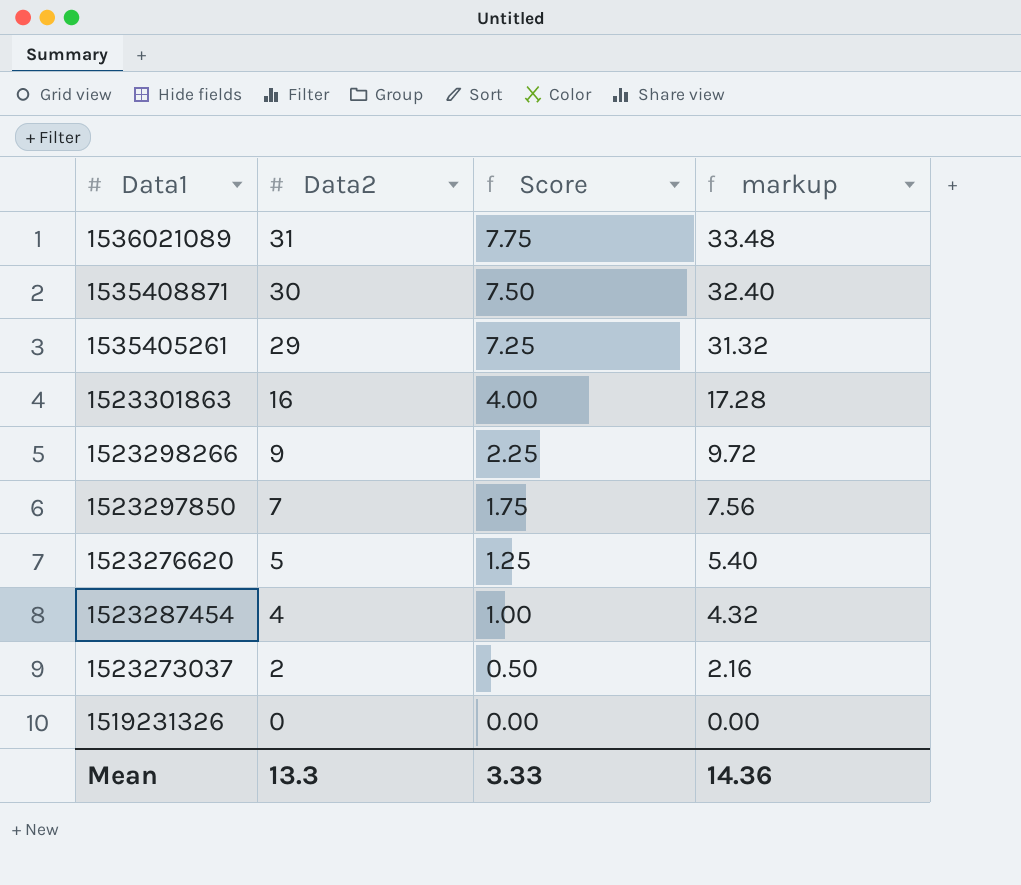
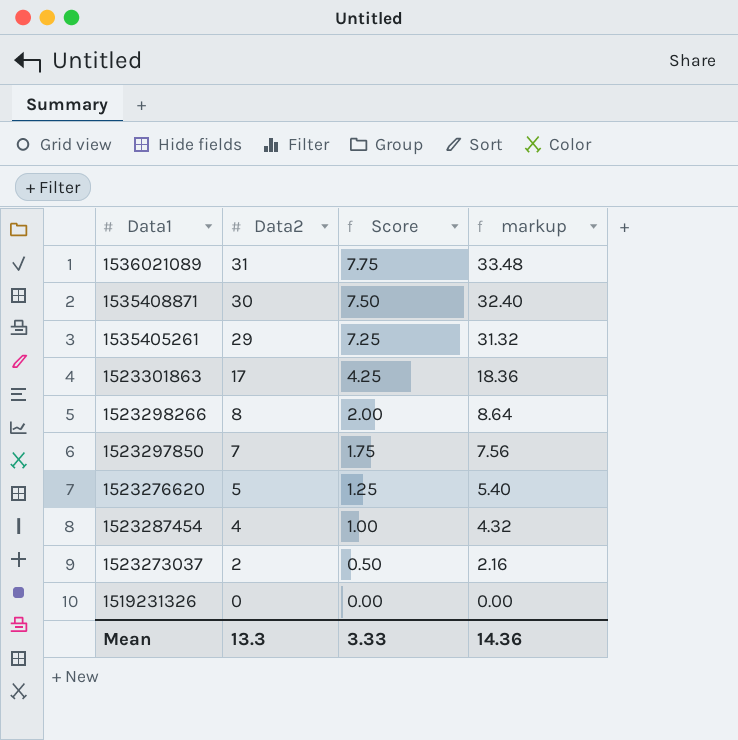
1523301863 | Data2: 16 -> 17
1523301863 | Score: 4.00 -> 4.25
1523301863 | markup: 17.28 -> 18.36
1523298266 | Data2: 9 -> 8
1523298266 | Score: 2.25 -> 2.00
1523298266 | markup: 9.72 -> 8.64

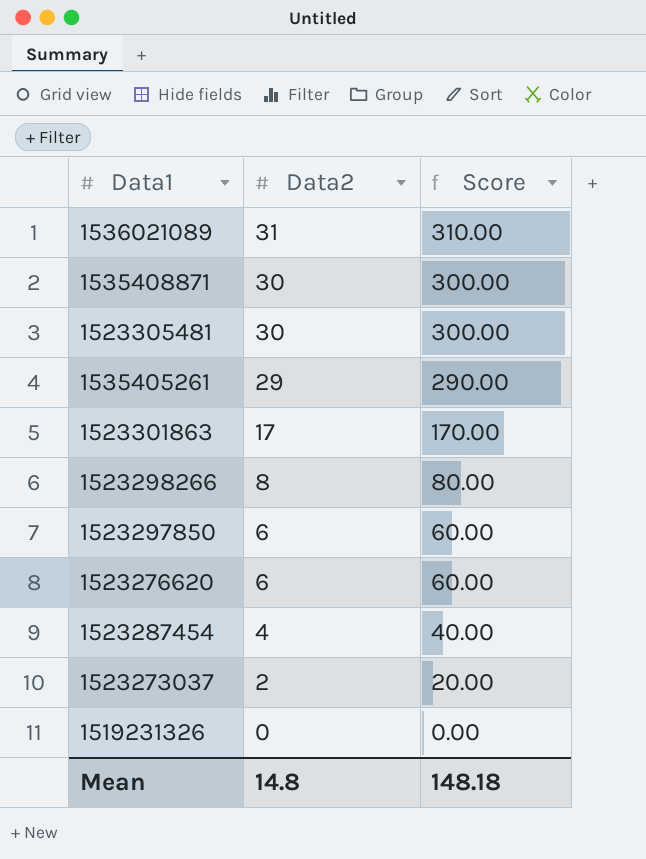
column markup | formula: [Data2] * 1.08 -> none
column Score | formula: [Data2] * 0.25 -> [Data2] * 10
row 1523305481: none -> 30 | 300.00
1523297850 | Data2: 7 -> 6
1523276620 | Data2: 5 -> 6
Mean | Data2: 13.3 -> 14.8
Mean | Score: 3.33 -> 148.18

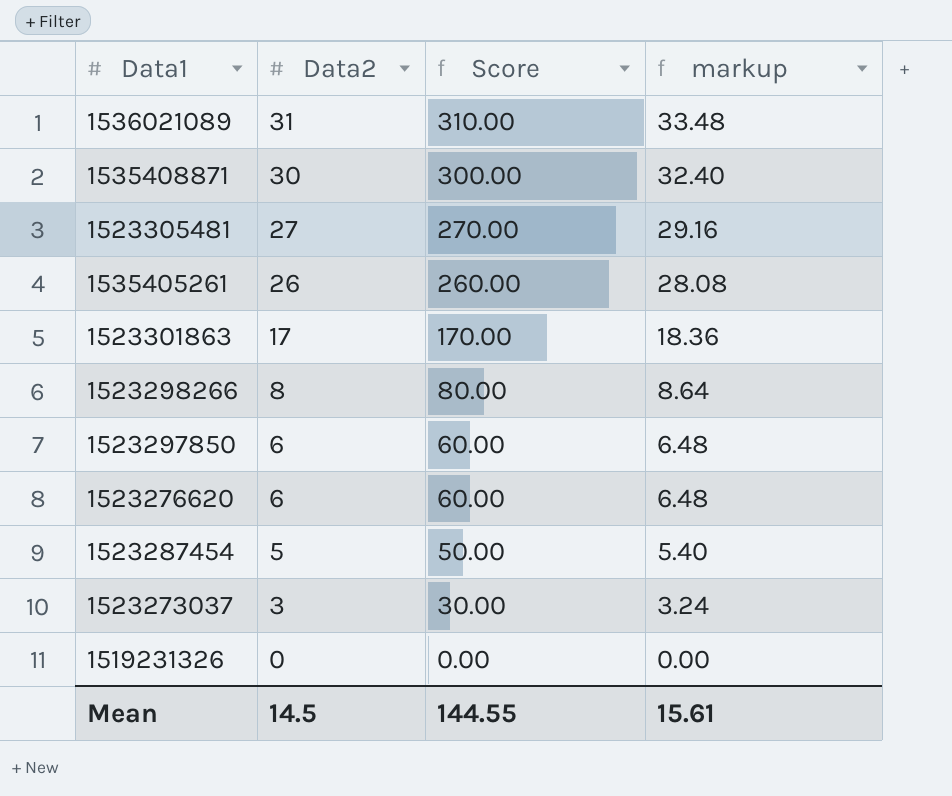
column markup | formula: none -> [Data2] * 1.08
1523305481 | Data2: 30 -> 27
1523305481 | Score: 300.00 -> 270.00
1535405261 | Data2: 29 -> 26
1535405261 | Score: 290.00 -> 260.00
1523287454 | Data2: 4 -> 5
1523287454 | Score: 40.00 -> 50.00
1523273037 | Data2: 2 -> 3
1523273037 | Score: 20.00 -> 30.00
Mean | Data2: 14.8 -> 14.5
Mean | Score: 148.18 -> 144.55

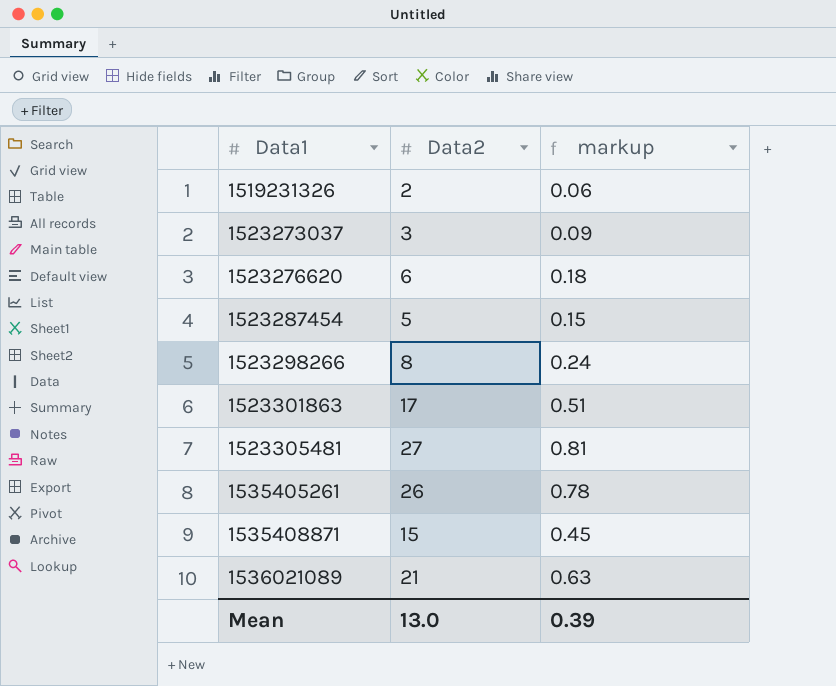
row order: Data2 descending -> Data1 ascending
column Score | formula: [Data2] * 10 -> none
column markup | formula: [Data2] * 1.08 -> [Data2] * 0.03
row 1523297850: 6 | 60.00 | 6.48 -> none
1519231326 | Data2: 0 -> 2
1535408871 | Data2: 30 -> 15
1536021089 | Data2: 31 -> 21
Mean | Data2: 14.5 -> 13.0
Mean | markup: 15.61 -> 0.39

